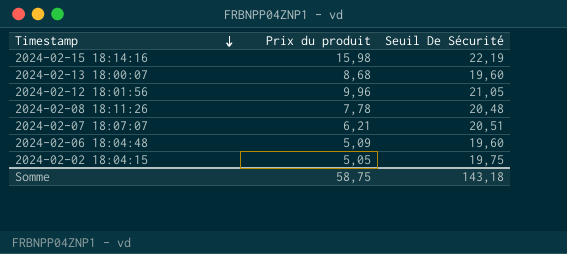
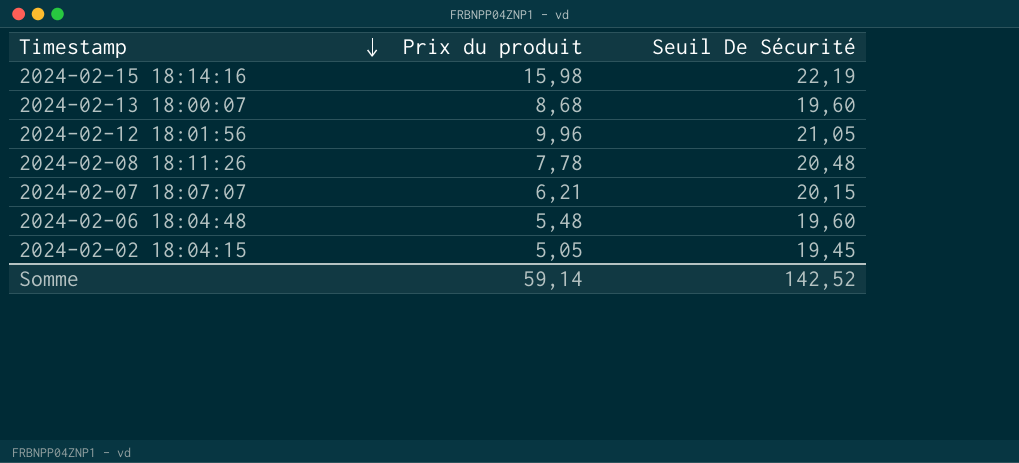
2024-02-07 18:07:07 | Seuil De Sécurité: 20,51 -> 20,15
2024-02-06 18:04:48 | Prix du produit: 5,09 -> 5,48
2024-02-02 18:04:15 | Seuil De Sécurité: 19,75 -> 19,45
Somme | Prix du produit: 58,75 -> 59,14
Somme | Seuil De Sécurité: 143,18 -> 142,52

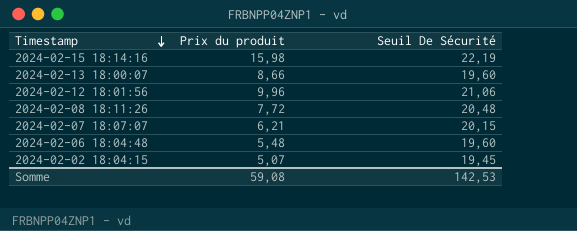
2024-02-13 18:00:07 | Prix du produit: 8,68 -> 8,66
2024-02-12 18:01:56 | Seuil De Sécurité: 21,05 -> 21,06
2024-02-08 18:11:26 | Prix du produit: 7,78 -> 7,72
2024-02-02 18:04:15 | Prix du produit: 5,05 -> 5,07
Somme | Prix du produit: 59,14 -> 59,08
Somme | Seuil De Sécurité: 142,52 -> 142,53

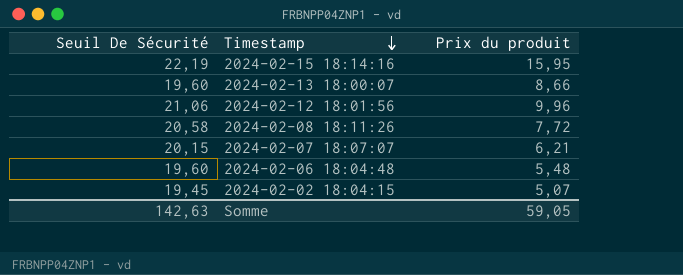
column Seuil De Sécurité | position: 3 -> 1
2024-02-15 18:14:16 | Prix du produit: 15,98 -> 15,95
2024-02-08 18:11:26 | Seuil De Sécurité: 20,48 -> 20,58
Somme | Seuil De Sécurité: 142,53 -> 142,63
Somme | Prix du produit: 59,08 -> 59,05

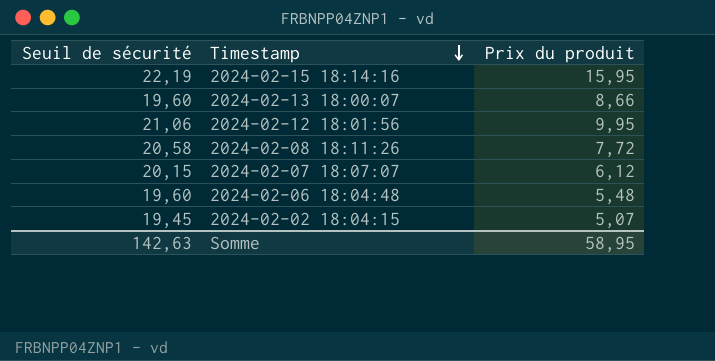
column name: Seuil De Sécurité -> Seuil de sécurité
2024-02-12 18:01:56 | Prix du produit: 9,96 -> 9,95
2024-02-07 18:07:07 | Prix du produit: 6,21 -> 6,12
Somme | Prix du produit: 59,05 -> 58,95

